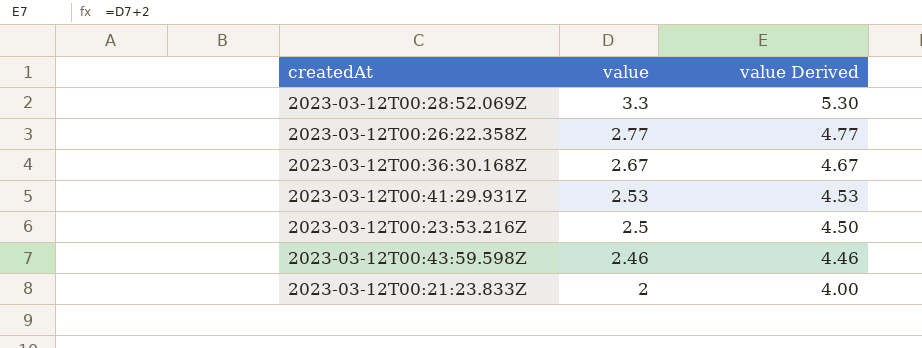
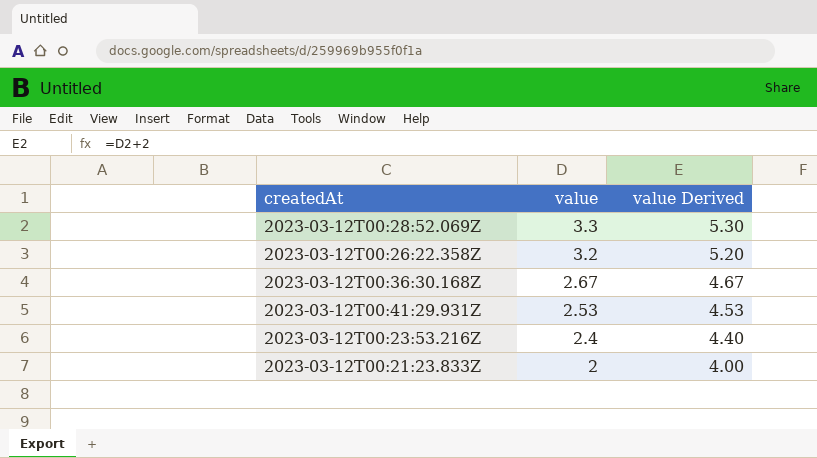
row 2023-03-12T00:43:59.598Z: 2.46 | 4.46 -> none
2023-03-12T00:26:22.358Z | value: 2.77 -> 3.2
2023-03-12T00:26:22.358Z | value Derived: 4.77 -> 5.20
2023-03-12T00:23:53.216Z | value: 2.5 -> 2.4
2023-03-12T00:23:53.216Z | value Derived: 4.50 -> 4.40

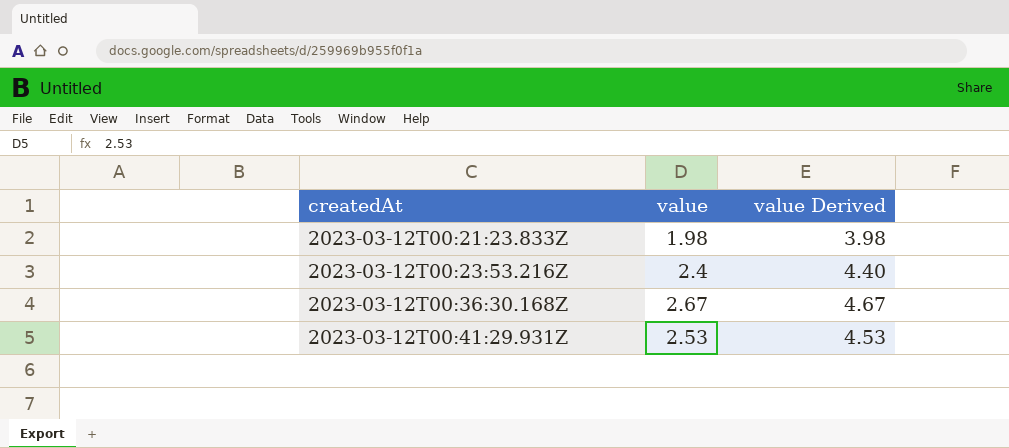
row order: value descending -> createdAt ascending
row 2023-03-12T00:28:52.069Z: 3.3 | 5.30 -> none
row 2023-03-12T00:26:22.358Z: 3.2 | 5.20 -> none
2023-03-12T00:21:23.833Z | value: 2 -> 1.98
2023-03-12T00:21:23.833Z | value Derived: 4.00 -> 3.98

